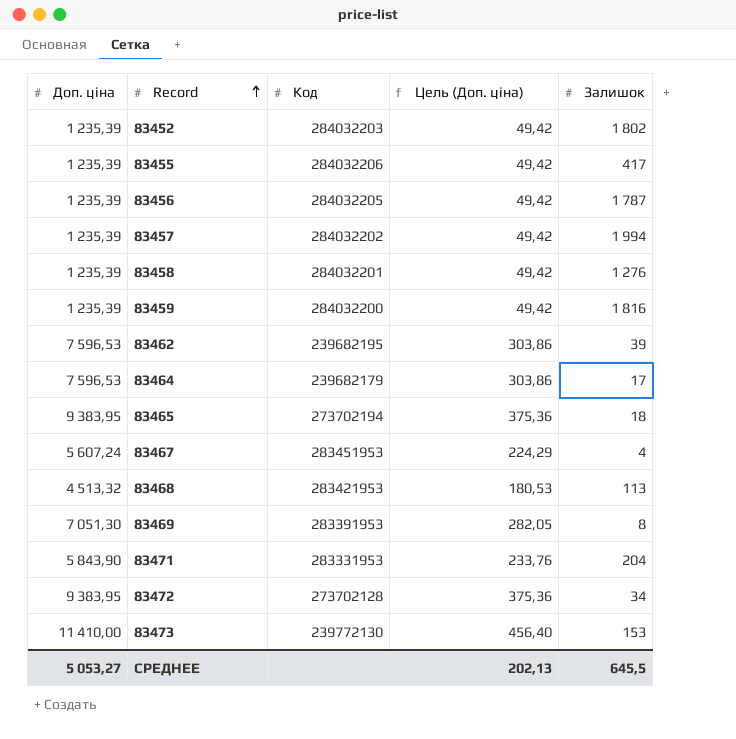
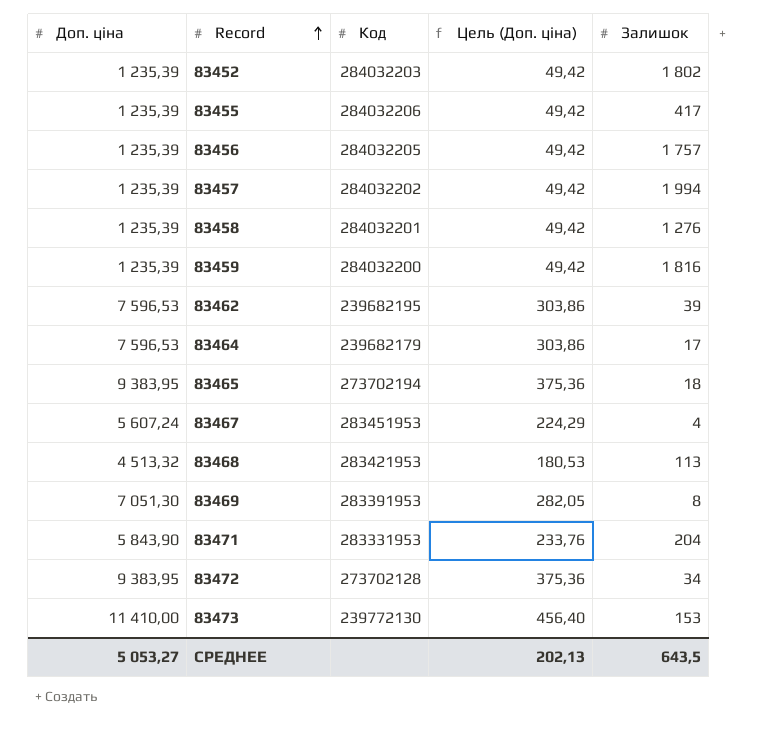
83456 | Залишок: 1 787 -> 1 757
СРЕДНЕЕ | Залишок: 645,5 -> 643,5

